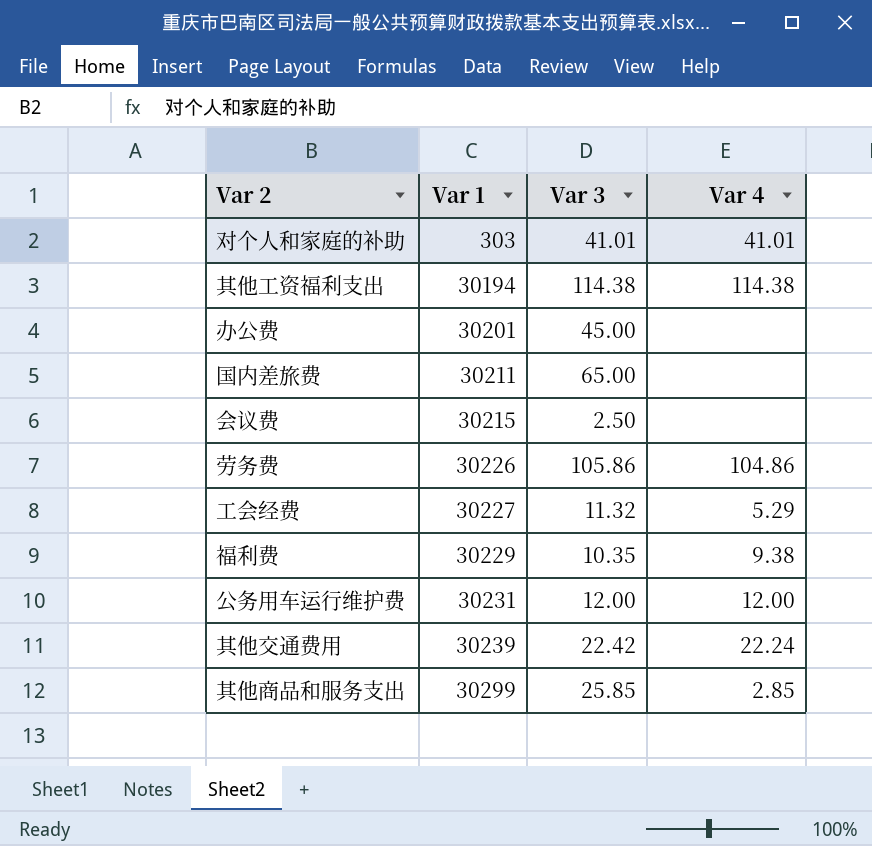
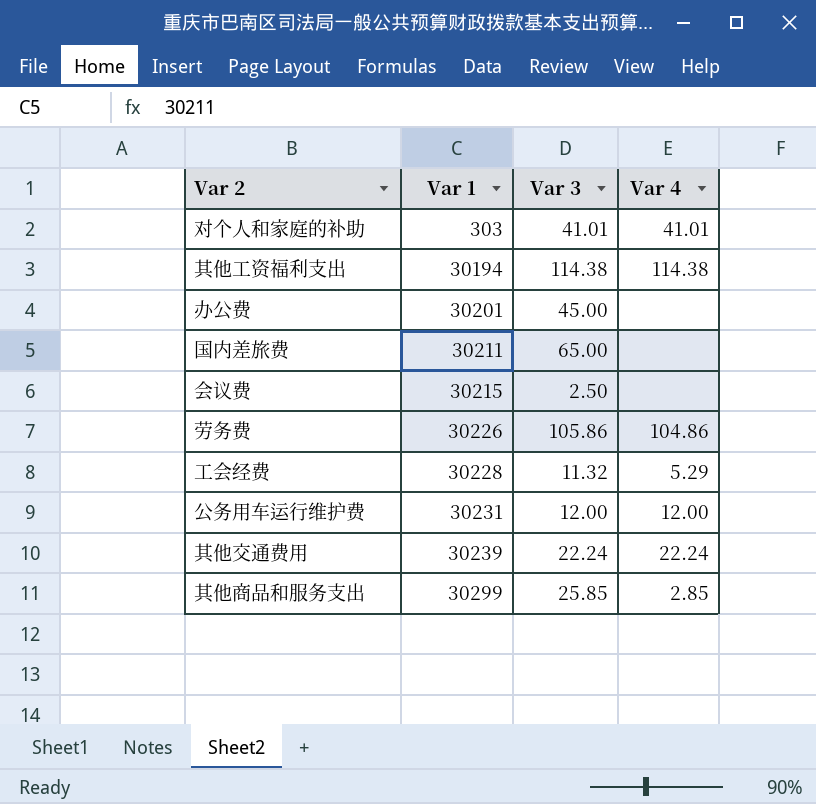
row 福利费: 30229 | 10.35 | 9.38 -> none
工会经费 | Var 1: 30227 -> 30228
其他交通费用 | Var 3: 22.42 -> 22.24

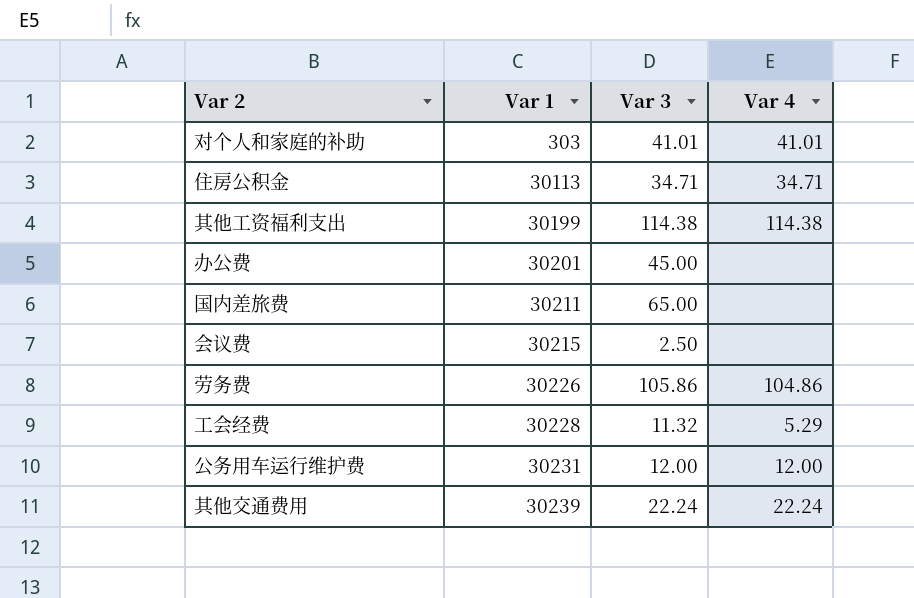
row 其他商品和服务支出: 30299 | 25.85 | 2.85 -> none
row 住房公积金: none -> 30113 | 34.71 | 34.71
其他工资福利支出 | Var 1: 30194 -> 30199

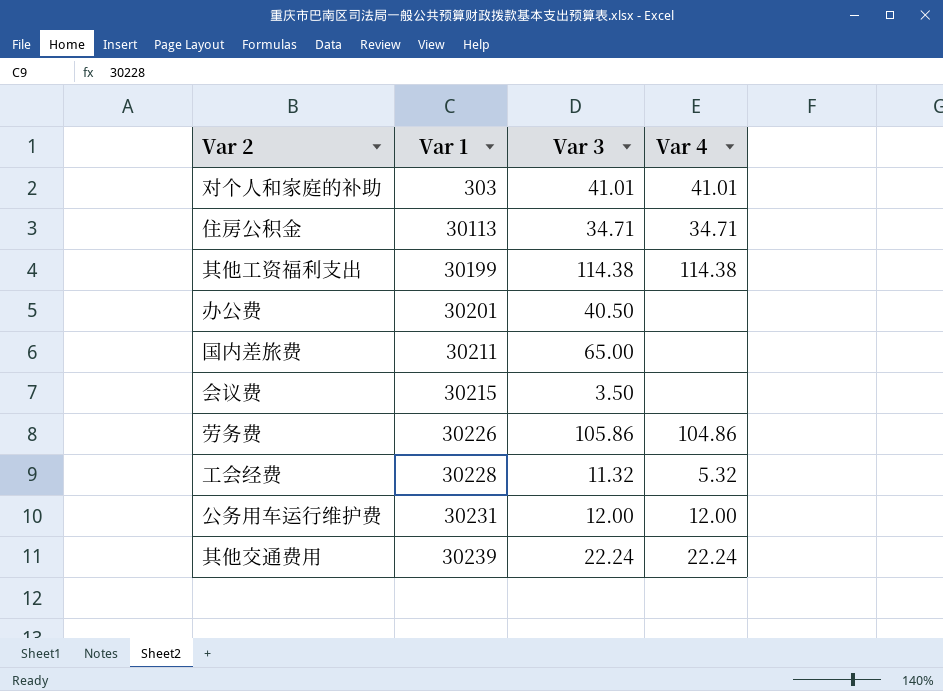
办公费 | Var 3: 45.00 -> 40.50
会议费 | Var 3: 2.50 -> 3.50
工会经费 | Var 4: 5.29 -> 5.32

